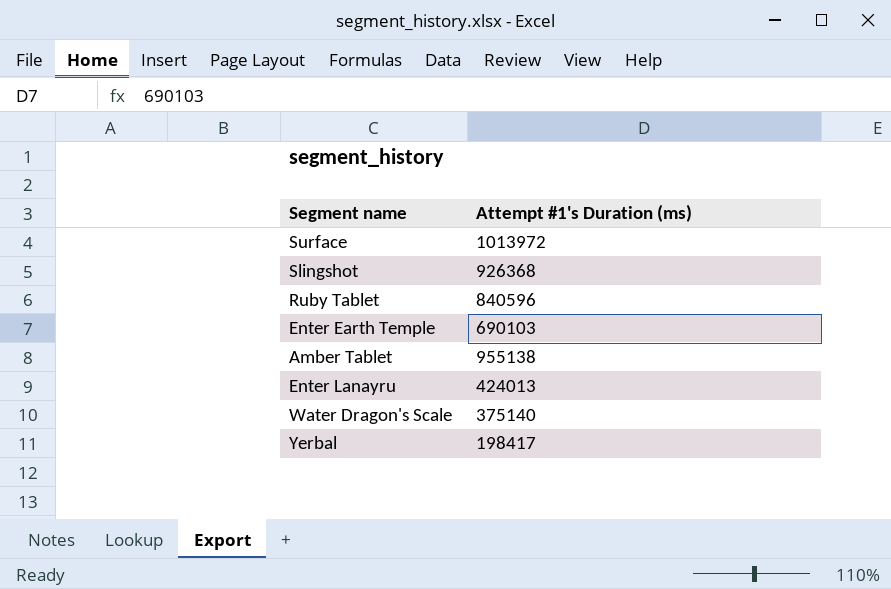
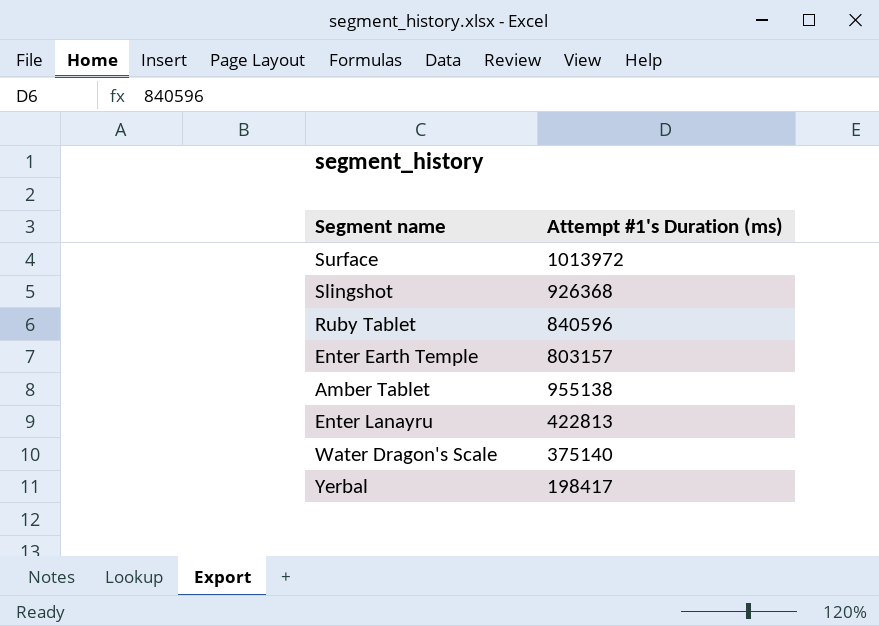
Enter Earth Temple | Attempt #1's Duration (ms): 690103 -> 803157
Enter Lanayru | Attempt #1's Duration (ms): 424013 -> 422813

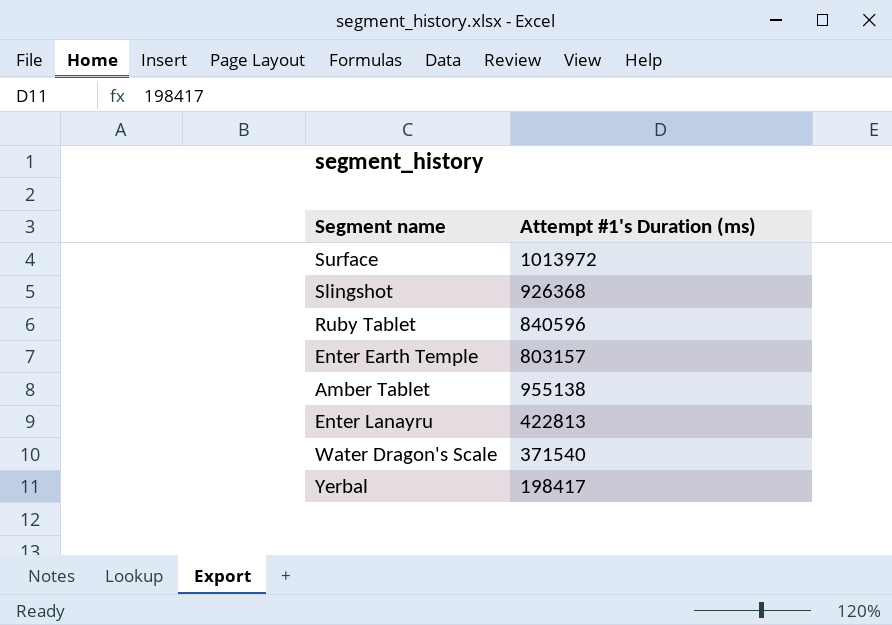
Water Dragon's Scale | Attempt #1's Duration (ms): 375140 -> 371540

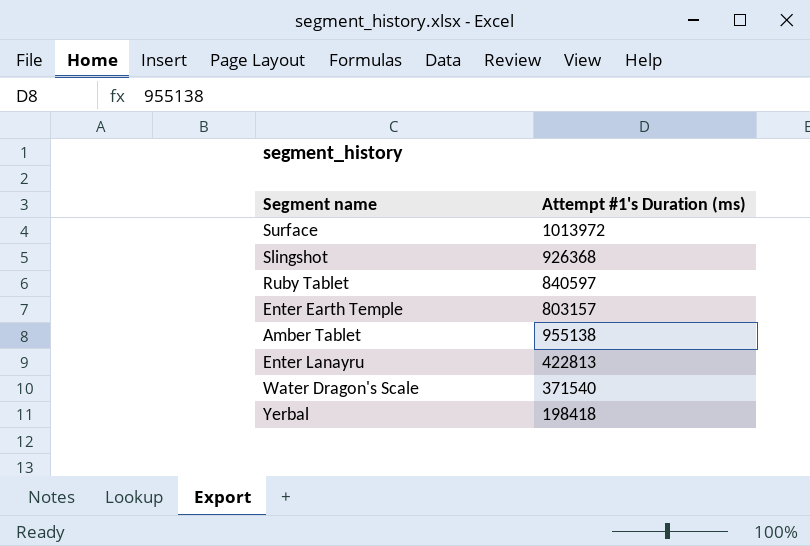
Ruby Tablet | Attempt #1's Duration (ms): 840596 -> 840597
Yerbal | Attempt #1's Duration (ms): 198417 -> 198418

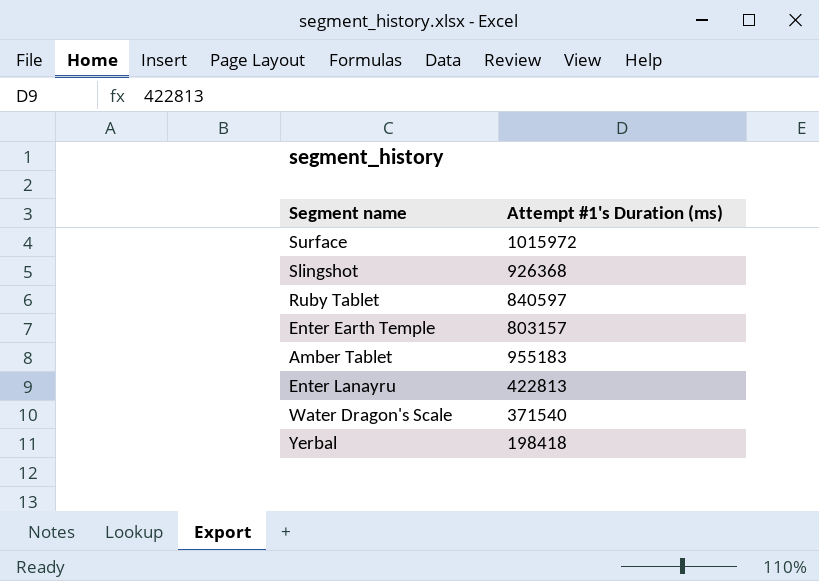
Surface | Attempt #1's Duration (ms): 1013972 -> 1015972
Amber Tablet | Attempt #1's Duration (ms): 955138 -> 955183

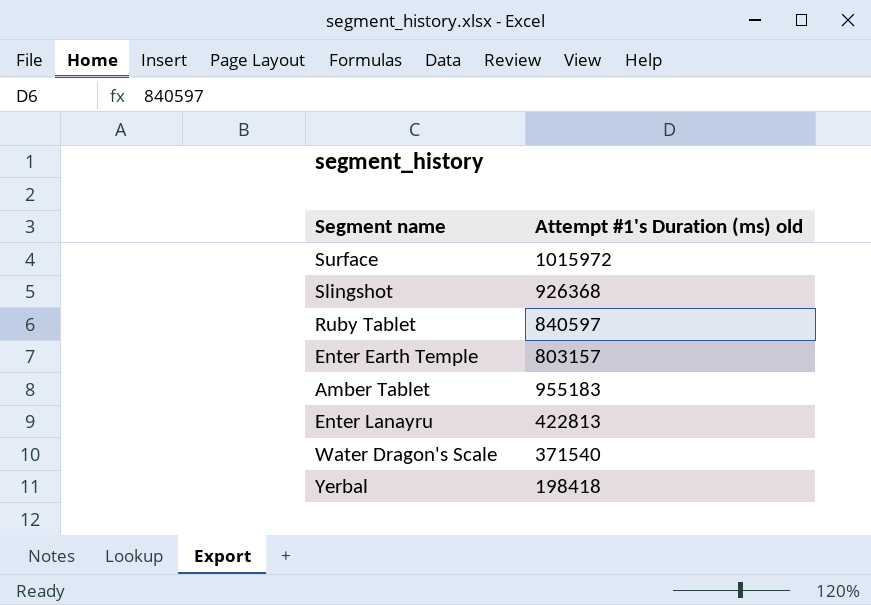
column name: Attempt #1's Duration (ms) -> Attempt #1's Duration (ms) old

